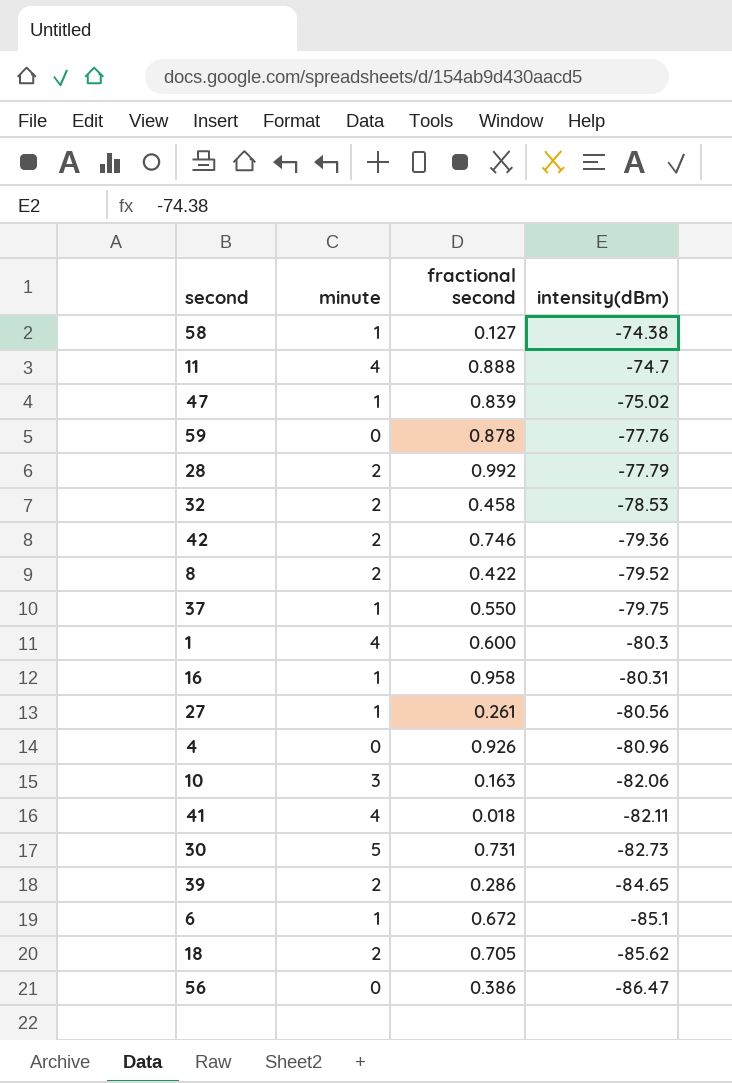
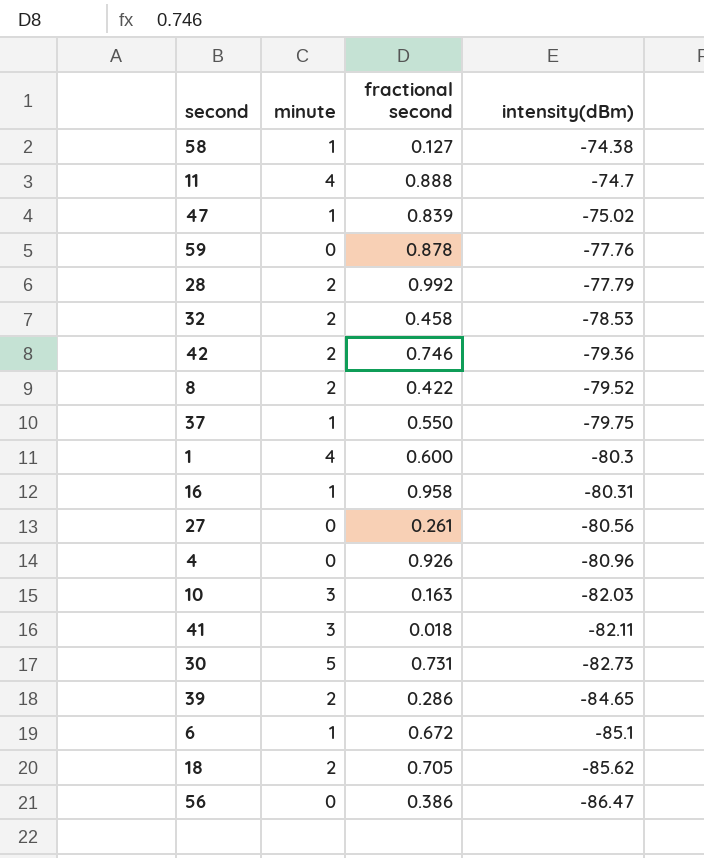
27 | minute: 1 -> 0
10 | intensity(dBm): -82.06 -> -82.03
41 | minute: 4 -> 3

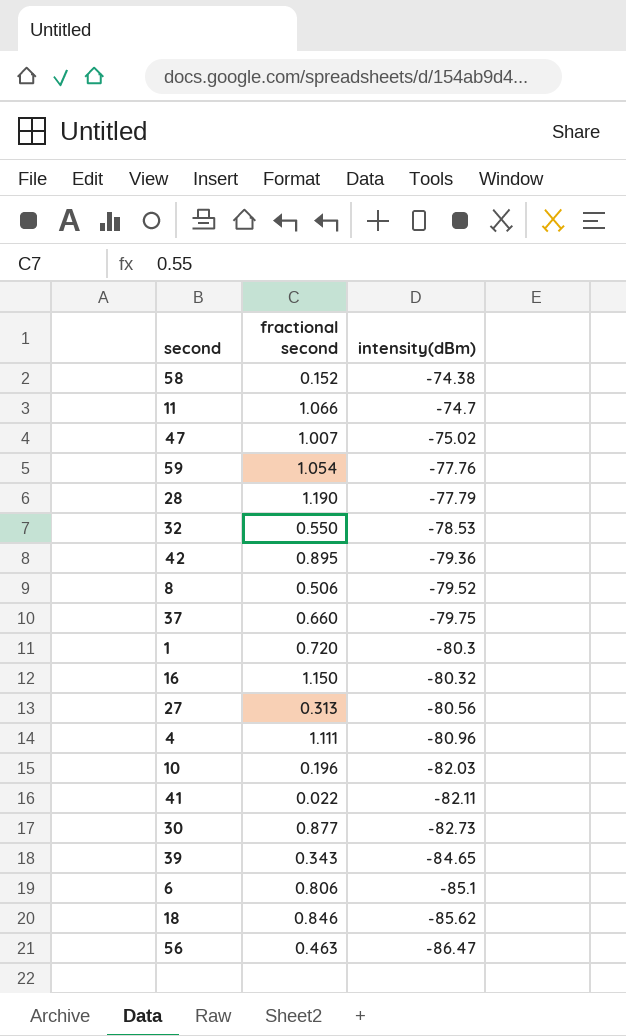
column minute | position: 2 -> none
58 | fractional second: 0.127 -> 0.152
11 | fractional second: 0.888 -> 1.066
47 | fractional second: 0.839 -> 1.007
59 | fractional second: 0.878 -> 1.054
28 | fractional second: 0.992 -> 1.190
32 | fractional second: 0.458 -> 0.550
42 | fractional second: 0.746 -> 0.895
8 | fractional second: 0.422 -> 0.506
37 | fractional second: 0.550 -> 0.660
1 | fractional second: 0.600 -> 0.720
16 | fractional second: 0.958 -> 1.150
16 | intensity(dBm): -80.31 -> -80.32
27 | fractional second: 0.261 -> 0.313
4 | fractional second: 0.926 -> 1.111
10 | fractional second: 0.163 -> 0.196
41 | fractional second: 0.018 -> 0.022
30 | fractional second: 0.731 -> 0.877
39 | fractional second: 0.286 -> 0.343
6 | fractional second: 0.672 -> 0.806
18 | fractional second: 0.705 -> 0.846
56 | fractional second: 0.386 -> 0.463

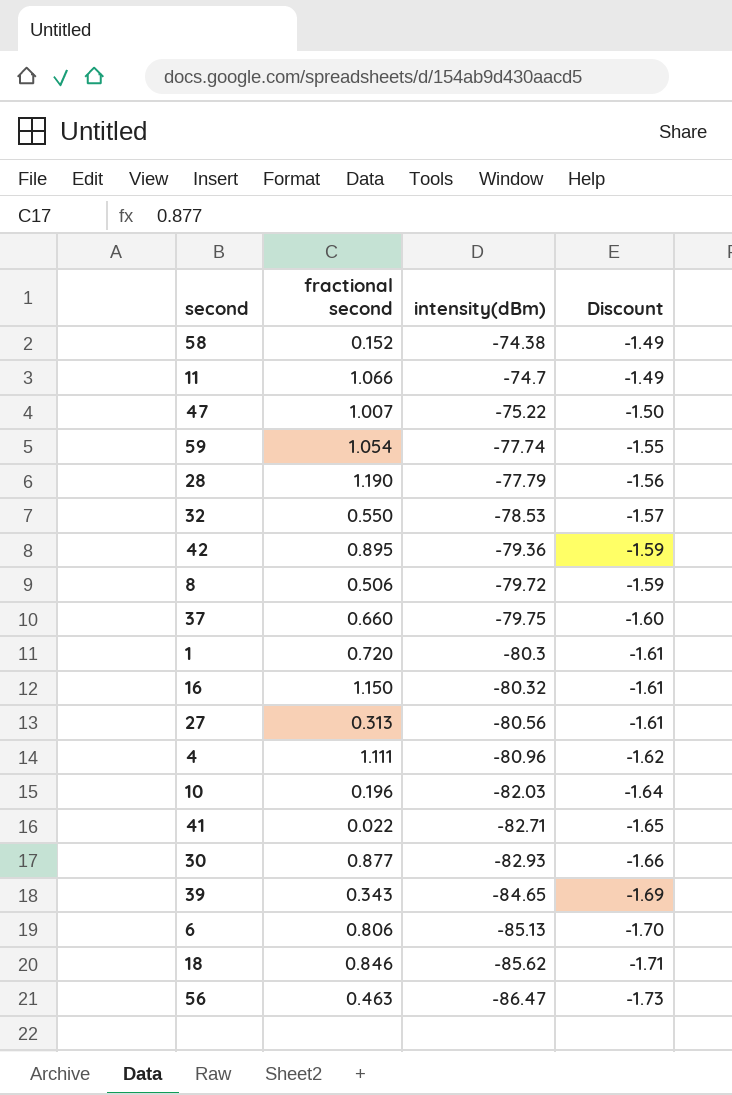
column Discount | formula: none -> [intensity(dBm)] * 0.02
47 | intensity(dBm): -75.02 -> -75.22
59 | intensity(dBm): -77.76 -> -77.74
8 | intensity(dBm): -79.52 -> -79.72
41 | intensity(dBm): -82.11 -> -82.71
30 | intensity(dBm): -82.73 -> -82.93
6 | intensity(dBm): -85.1 -> -85.13

